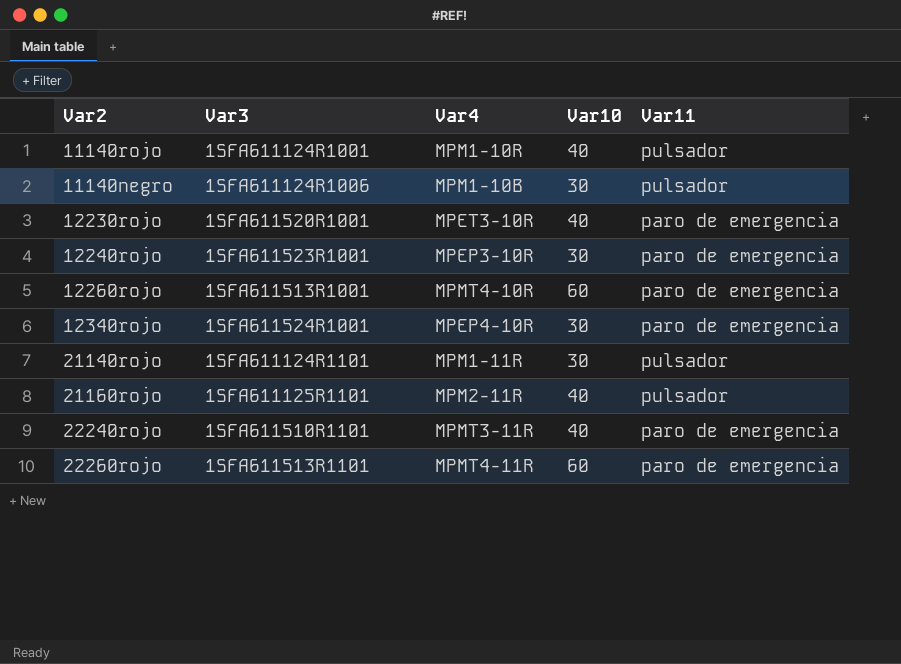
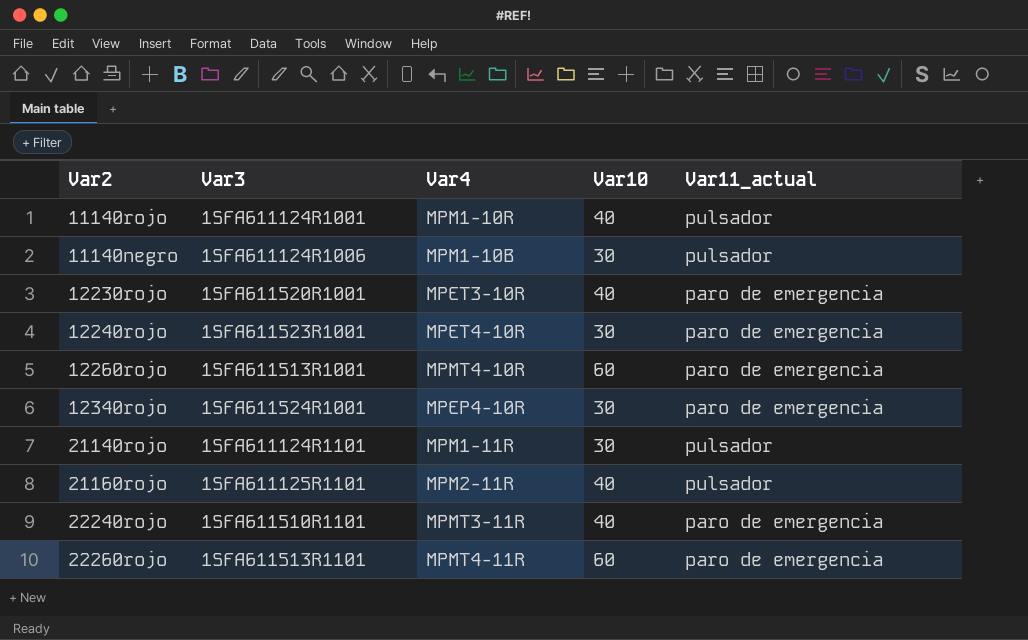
column name: Var11 -> Var11_actual
12240rojo | Var4: MPEP3-10R -> MPET4-10R

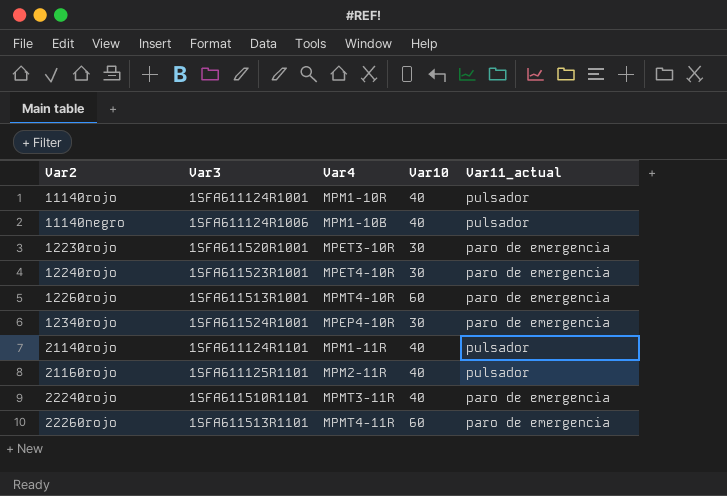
11140negro | Var10: 30 -> 40
12230rojo | Var10: 40 -> 30
21140rojo | Var10: 30 -> 40

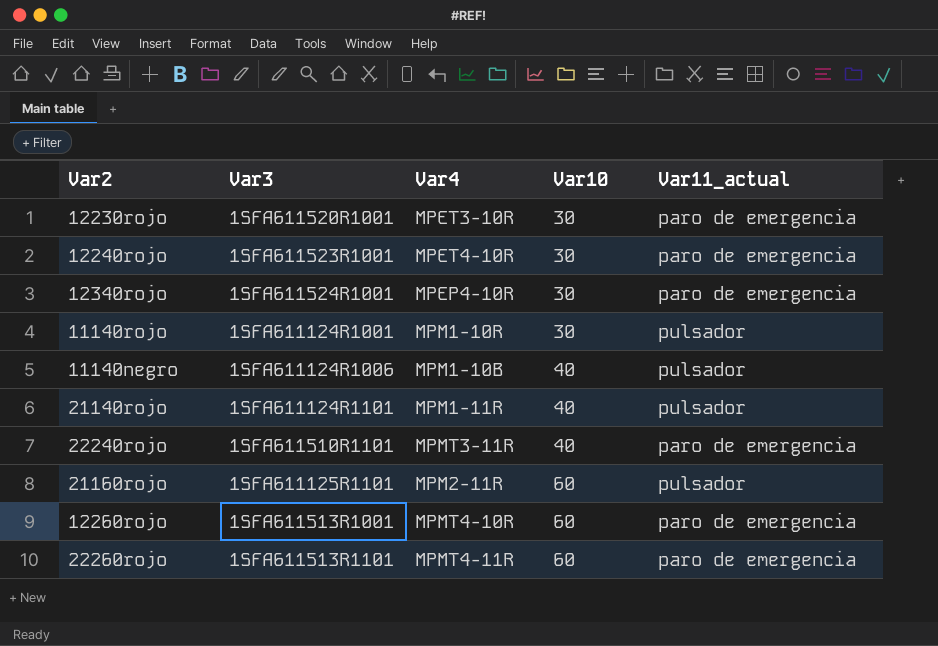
row order: none -> Var10 ascending
11140rojo | Var10: 40 -> 30
21160rojo | Var10: 40 -> 60

